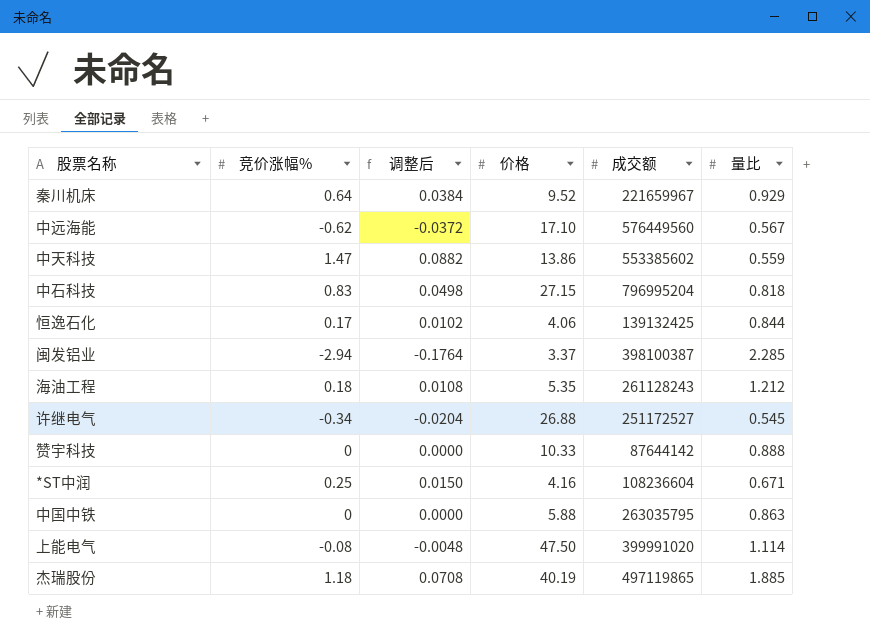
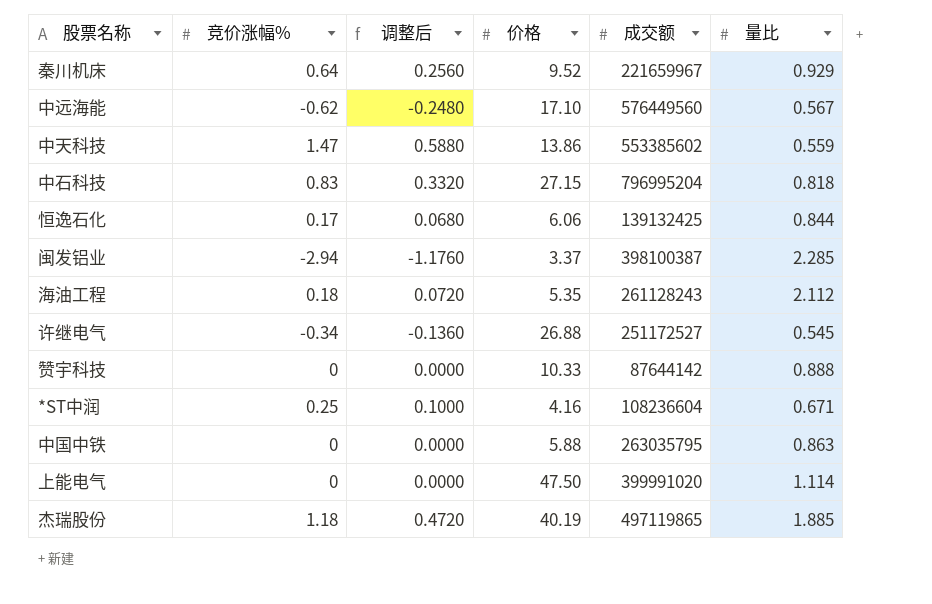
column 调整后 | formula: [竞价涨幅%] * 0.06 -> [竞价涨幅%] * 0.4
恒逸石化 | 价格: 4.06 -> 6.06
海油工程 | 量比: 1.212 -> 2.112
上能电气 | 竞价涨幅%: -0.08 -> 0

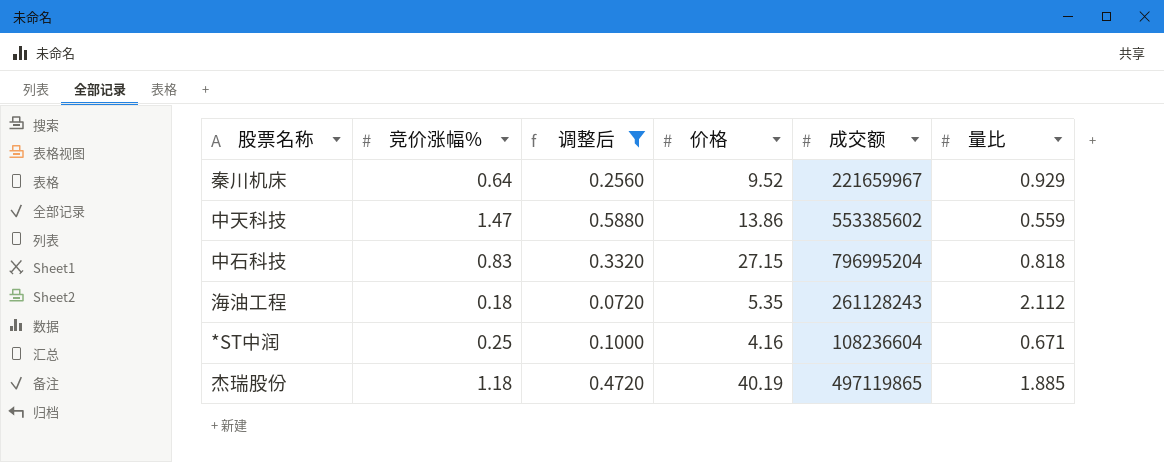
filter: none -> 调整后 >= 0.0720

